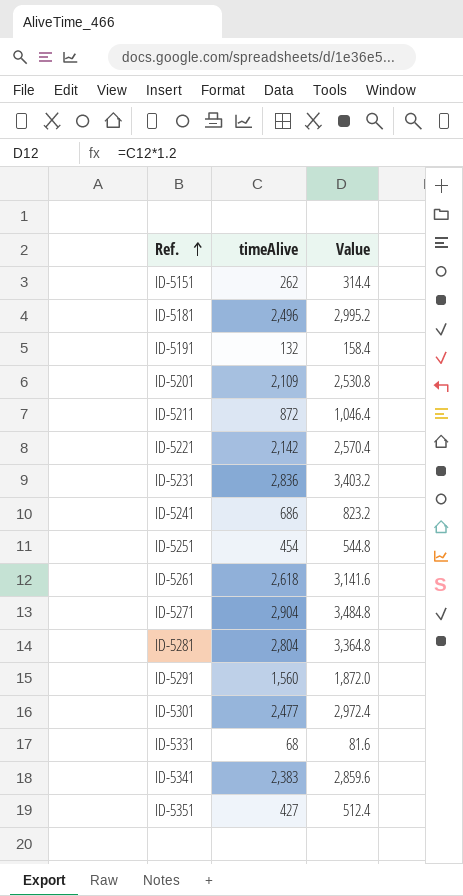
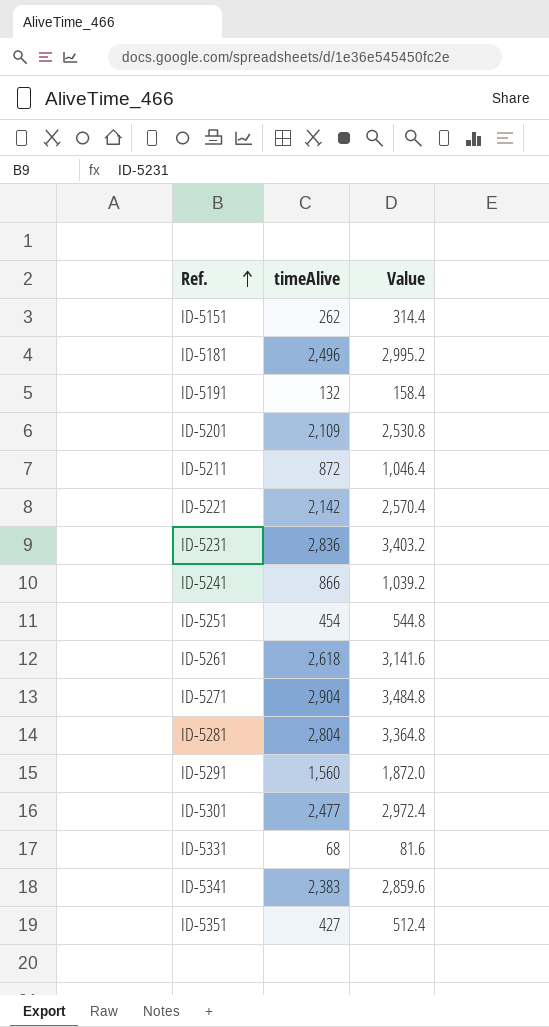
ID-5241 | timeAlive: 686 -> 866
ID-5241 | Value: 823.2 -> 1,039.2

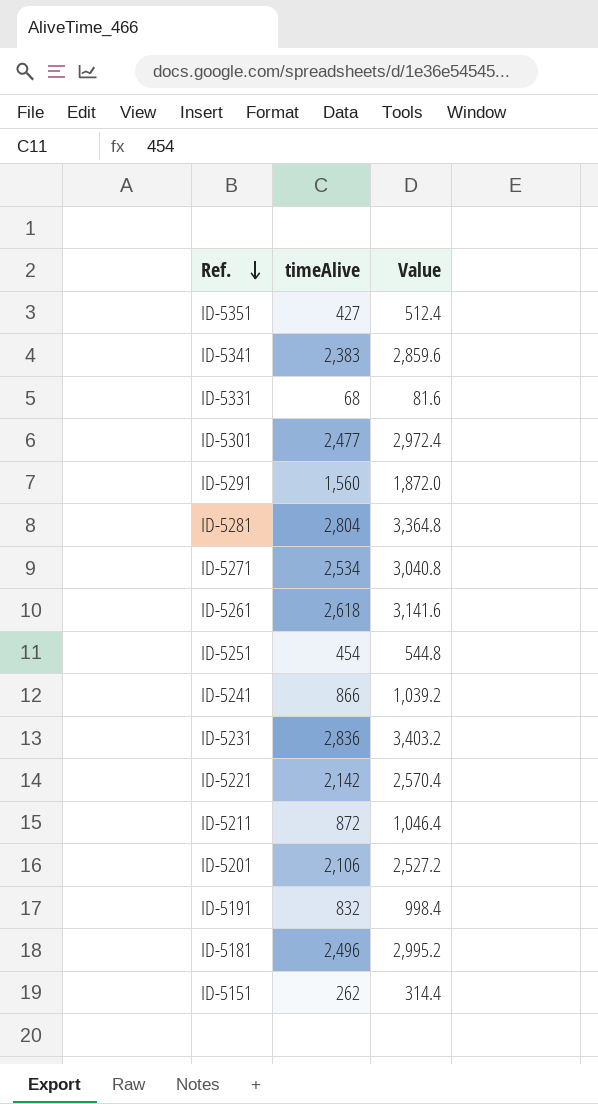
row order: Ref. ascending -> Ref. descending
ID-5271 | timeAlive: 2,904 -> 2,534
ID-5271 | Value: 3,484.8 -> 3,040.8
ID-5201 | timeAlive: 2,109 -> 2,106
ID-5201 | Value: 2,530.8 -> 2,527.2
ID-5191 | timeAlive: 132 -> 832
ID-5191 | Value: 158.4 -> 998.4

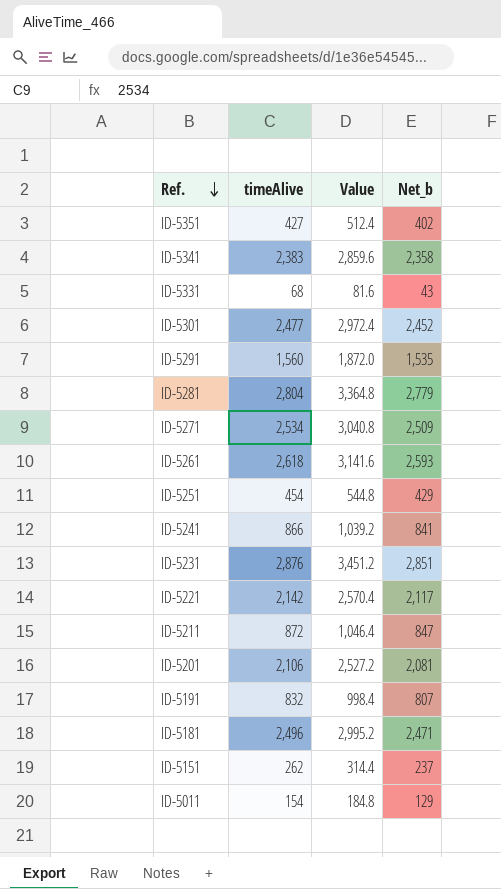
column Net_b | formula: none -> [timeAlive] - 25
ID-5231 | timeAlive: 2,836 -> 2,876
ID-5231 | Value: 3,403.2 -> 3,451.2
row ID-5011: none -> 154 | 184.8 | 129

